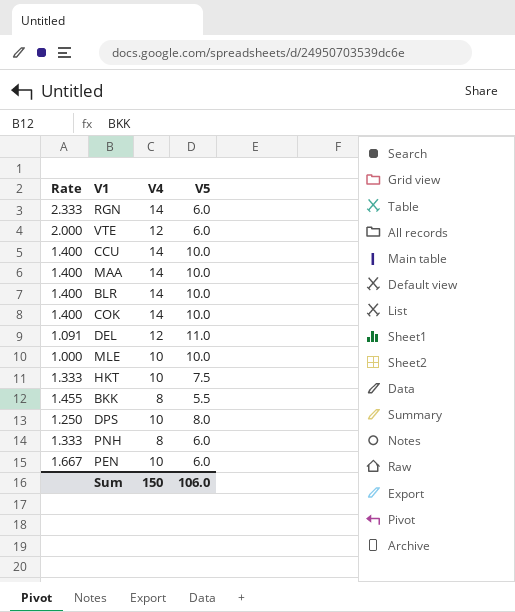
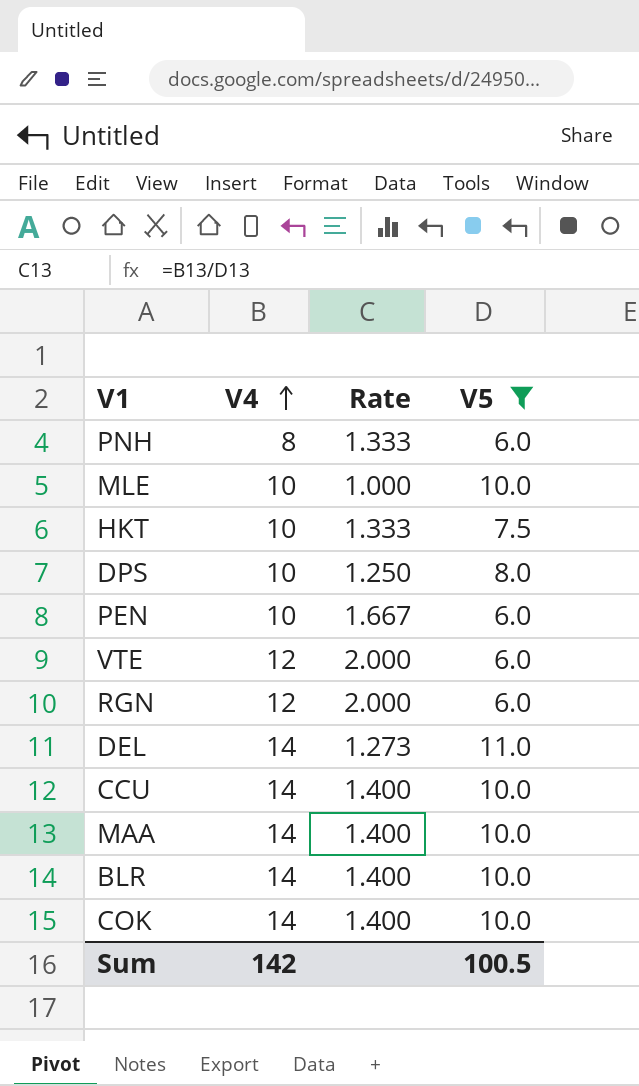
filter: none -> V5 != 5.5
row order: none -> V4 ascending
column Rate | position: 1 -> 3
RGN | V4: 14 -> 12
RGN | Rate: 2.333 -> 2.000
DEL | V4: 12 -> 14
DEL | Rate: 1.091 -> 1.273
Sum | V4: 150 -> 142
Sum | V5: 106.0 -> 100.5

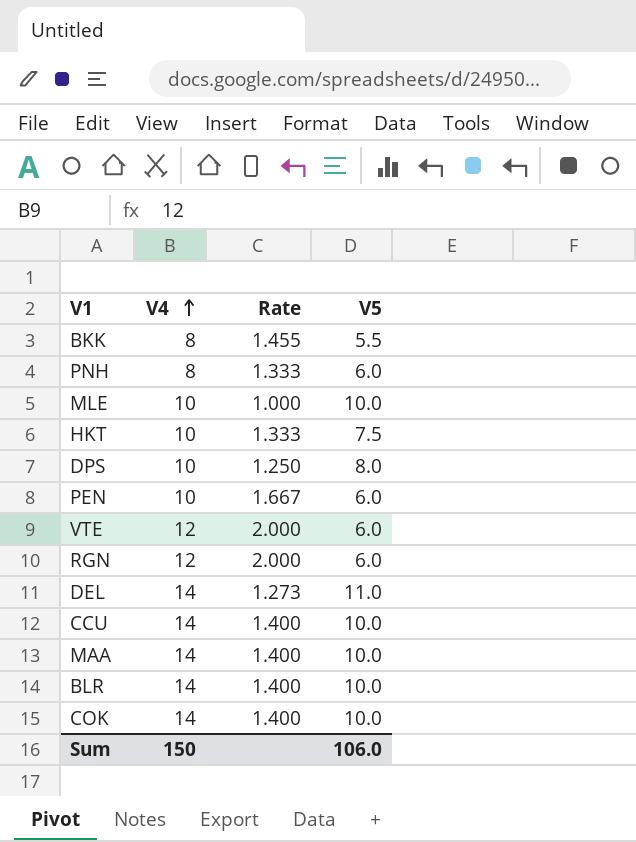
filter: V5 != 5.5 -> none
Sum | V4: 142 -> 150
Sum | V5: 100.5 -> 106.0

